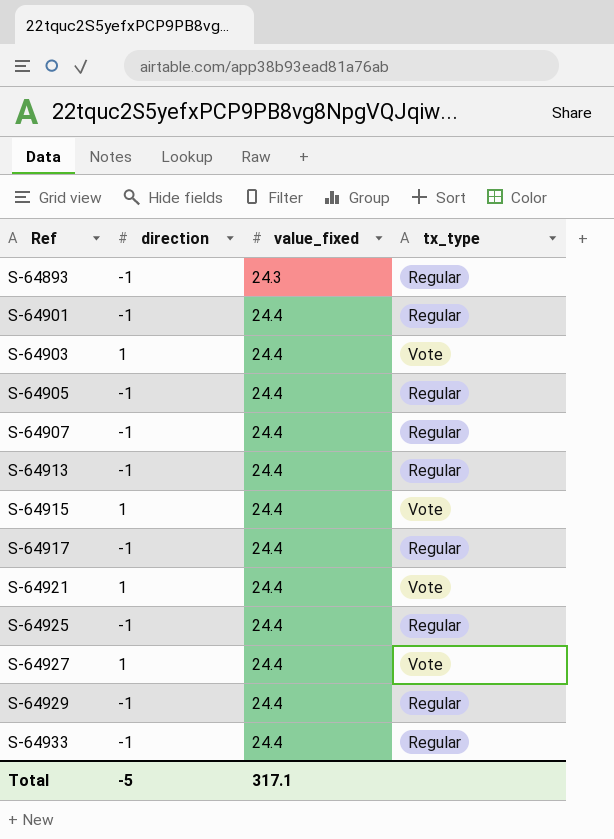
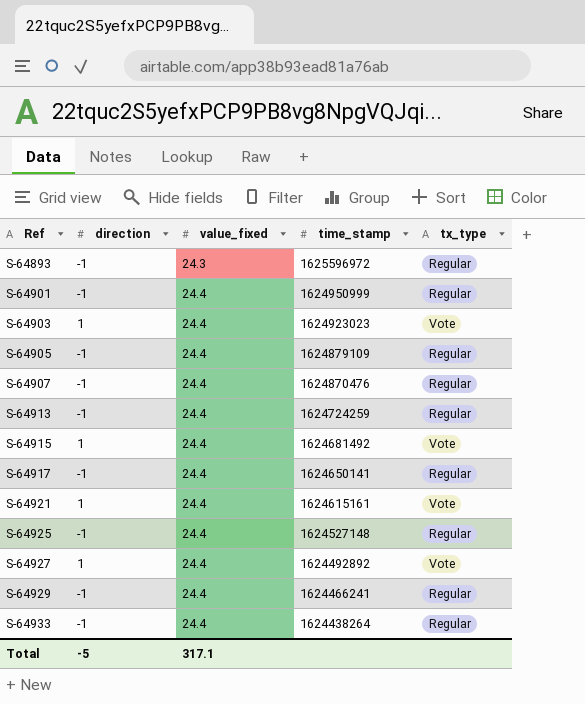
column time_stamp | position: none -> 4

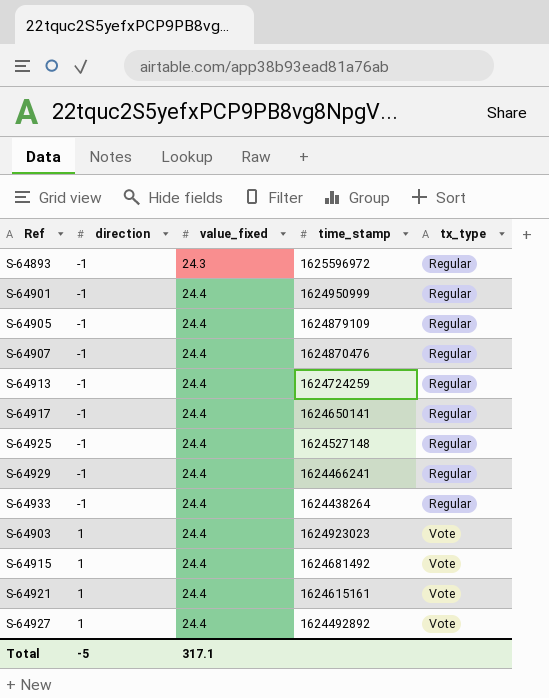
row order: Ref ascending -> direction ascending

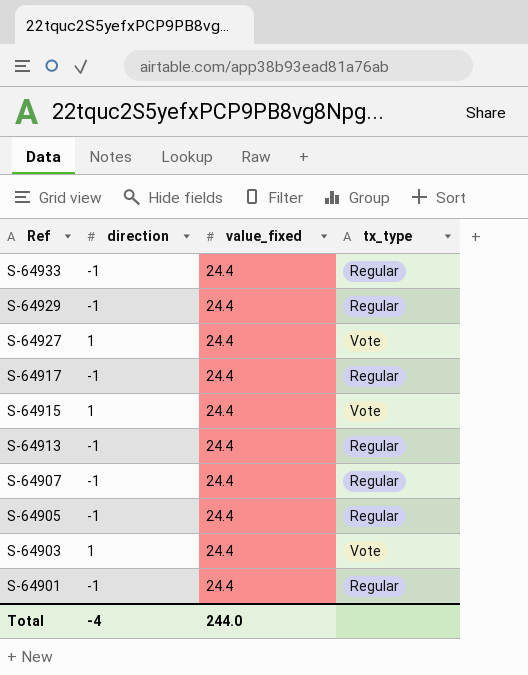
row order: direction ascending -> Ref descending
column time_stamp | position: 4 -> none
row S-64893: -1 | 24.3 | 1625596972 | Regular -> none
row S-64925: -1 | 24.4 | 1624527148 | Regular -> none
row S-64921: 1 | 24.4 | 1624615161 | Vote -> none
Total | direction: -5 -> -4
Total | value_fixed: 317.1 -> 244.0

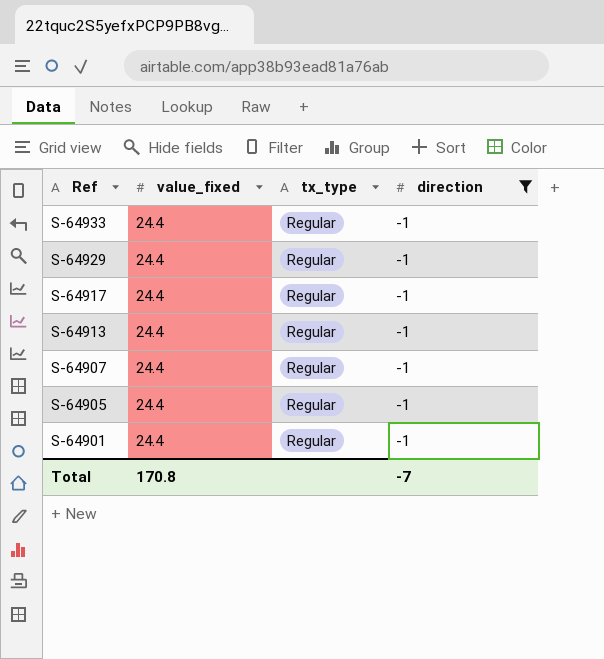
filter: none -> direction = -1
column direction | position: 2 -> 4
Total | value_fixed: 244.0 -> 170.8
Total | direction: -4 -> -7

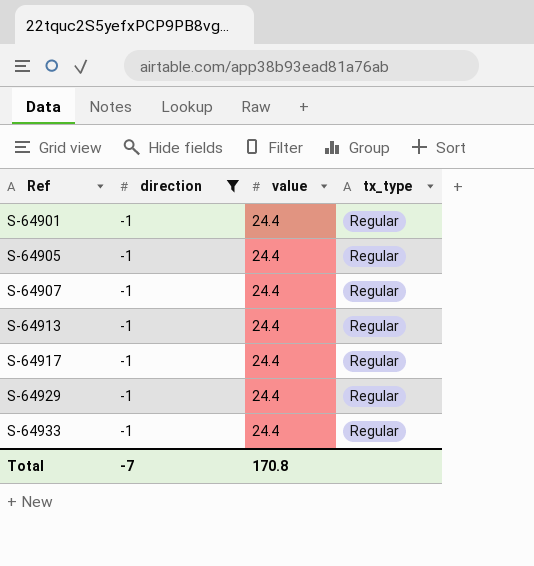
row order: Ref descending -> Ref ascending
column direction | position: 4 -> 2
column name: value_fixed -> value

